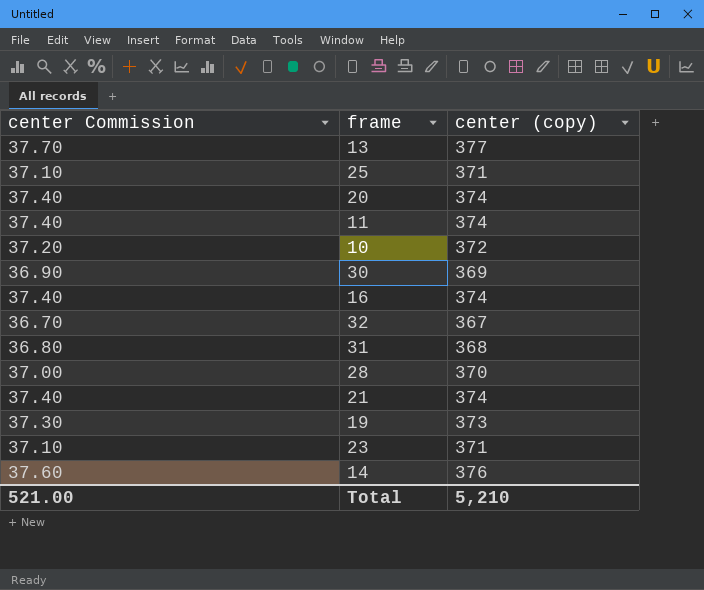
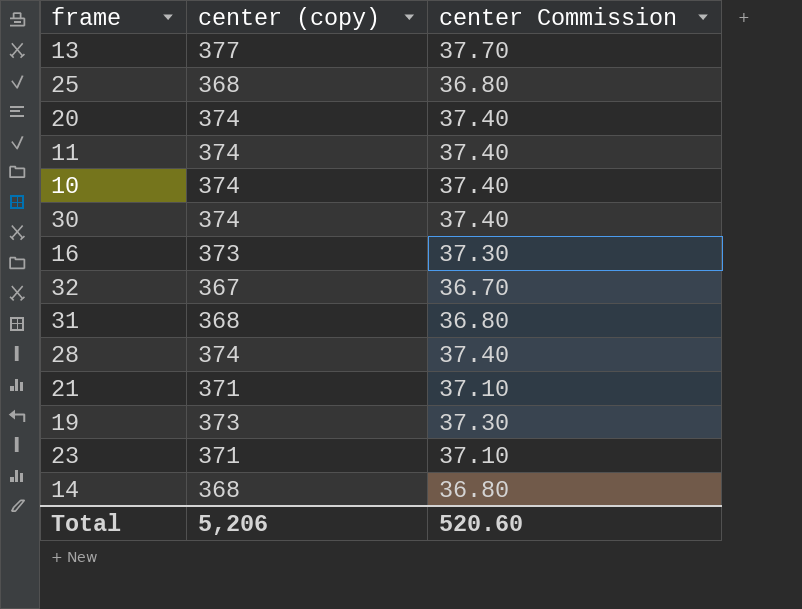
column center Commission | position: 1 -> 3
25 | center (copy): 371 -> 368
25 | center Commission: 37.10 -> 36.80
10 | center (copy): 372 -> 374
10 | center Commission: 37.20 -> 37.40
30 | center (copy): 369 -> 374
30 | center Commission: 36.90 -> 37.40
16 | center (copy): 374 -> 373
16 | center Commission: 37.40 -> 37.30
28 | center (copy): 370 -> 374
28 | center Commission: 37.00 -> 37.40
21 | center (copy): 374 -> 371
21 | center Commission: 37.40 -> 37.10
14 | center (copy): 376 -> 368
14 | center Commission: 37.60 -> 36.80
Total | center (copy): 5,210 -> 5,206
Total | center Commission: 521.00 -> 520.60

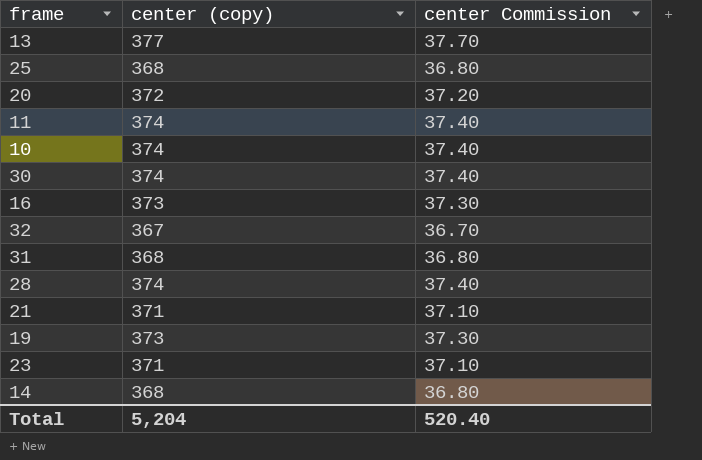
20 | center (copy): 374 -> 372
20 | center Commission: 37.40 -> 37.20
Total | center (copy): 5,206 -> 5,204
Total | center Commission: 520.60 -> 520.40

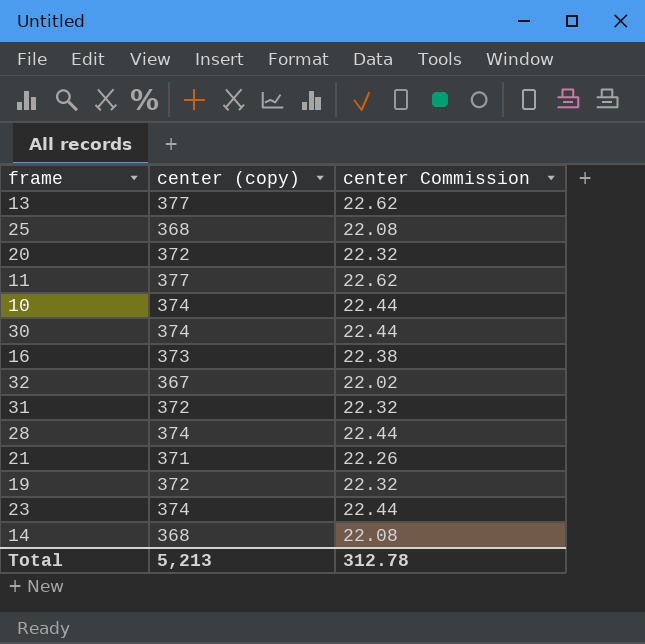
column center Commission | formula: [center (copy)] * 0.1 -> [center (copy)] * 0.06
11 | center (copy): 374 -> 377
31 | center (copy): 368 -> 372
19 | center (copy): 373 -> 372
23 | center (copy): 371 -> 374
Total | center (copy): 5,204 -> 5,213
Total | center Commission: 520.40 -> 312.78

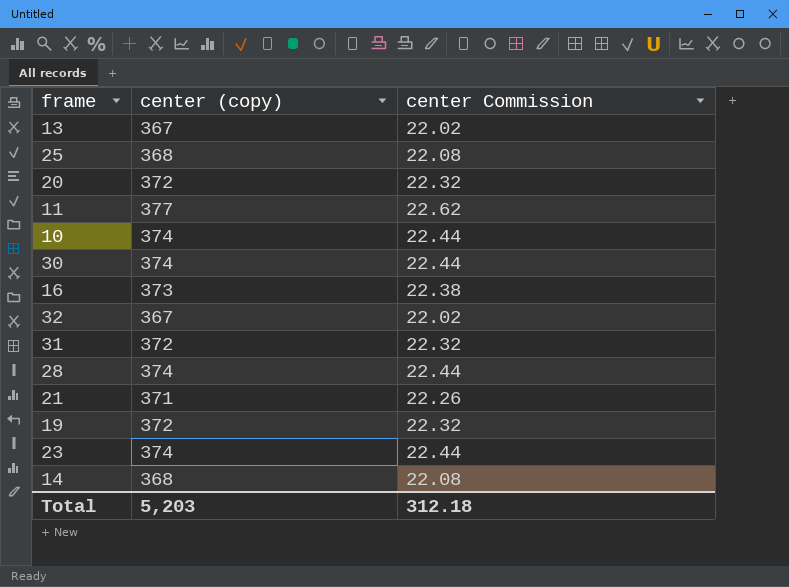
13 | center (copy): 377 -> 367
13 | center Commission: 22.62 -> 22.02
Total | center (copy): 5,213 -> 5,203
Total | center Commission: 312.78 -> 312.18

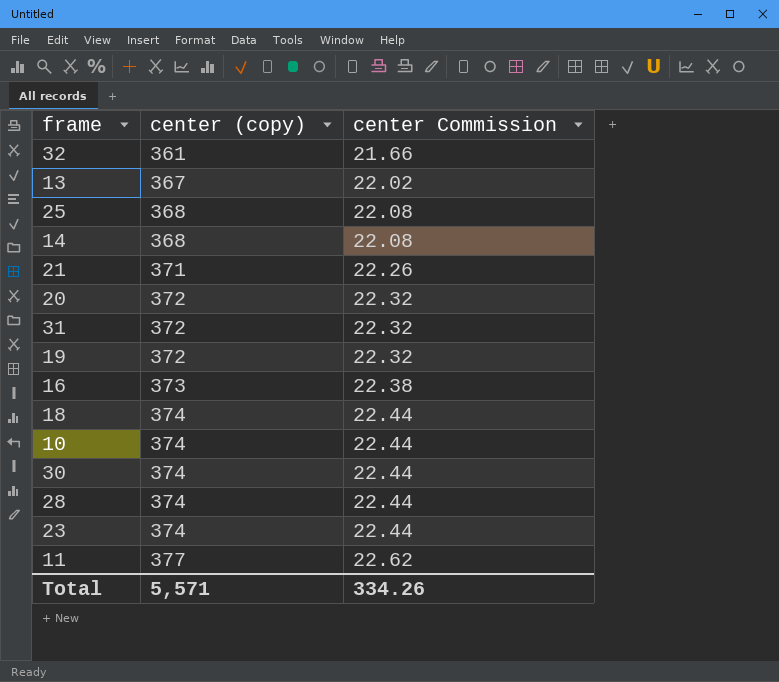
row order: none -> center (copy) ascending
32 | center (copy): 367 -> 361
32 | center Commission: 22.02 -> 21.66
row 18: none -> 374 | 22.44
Total | center (copy): 5,203 -> 5,571
Total | center Commission: 312.18 -> 334.26

